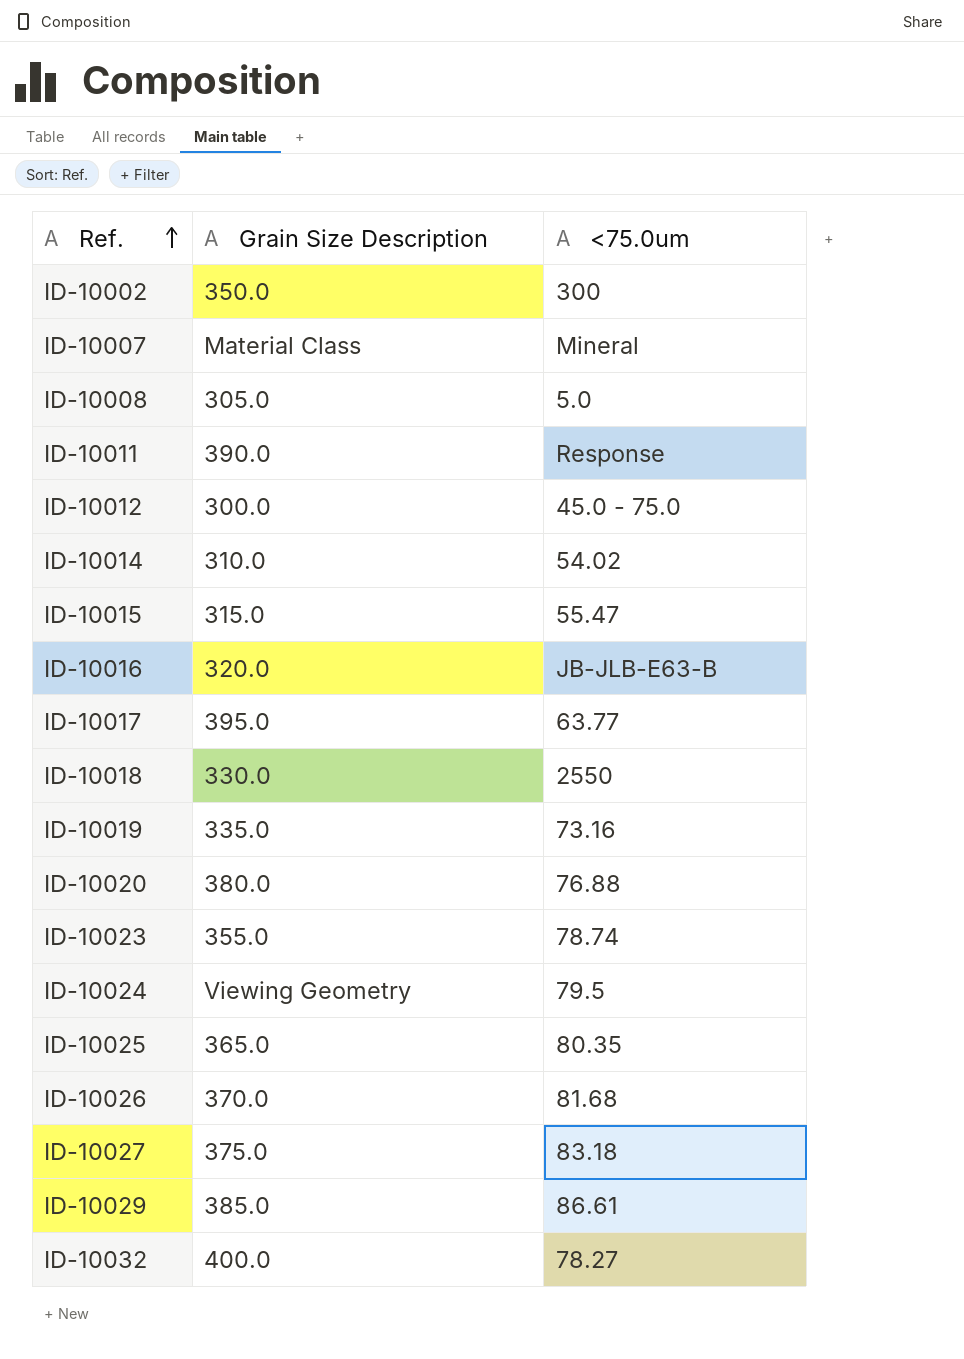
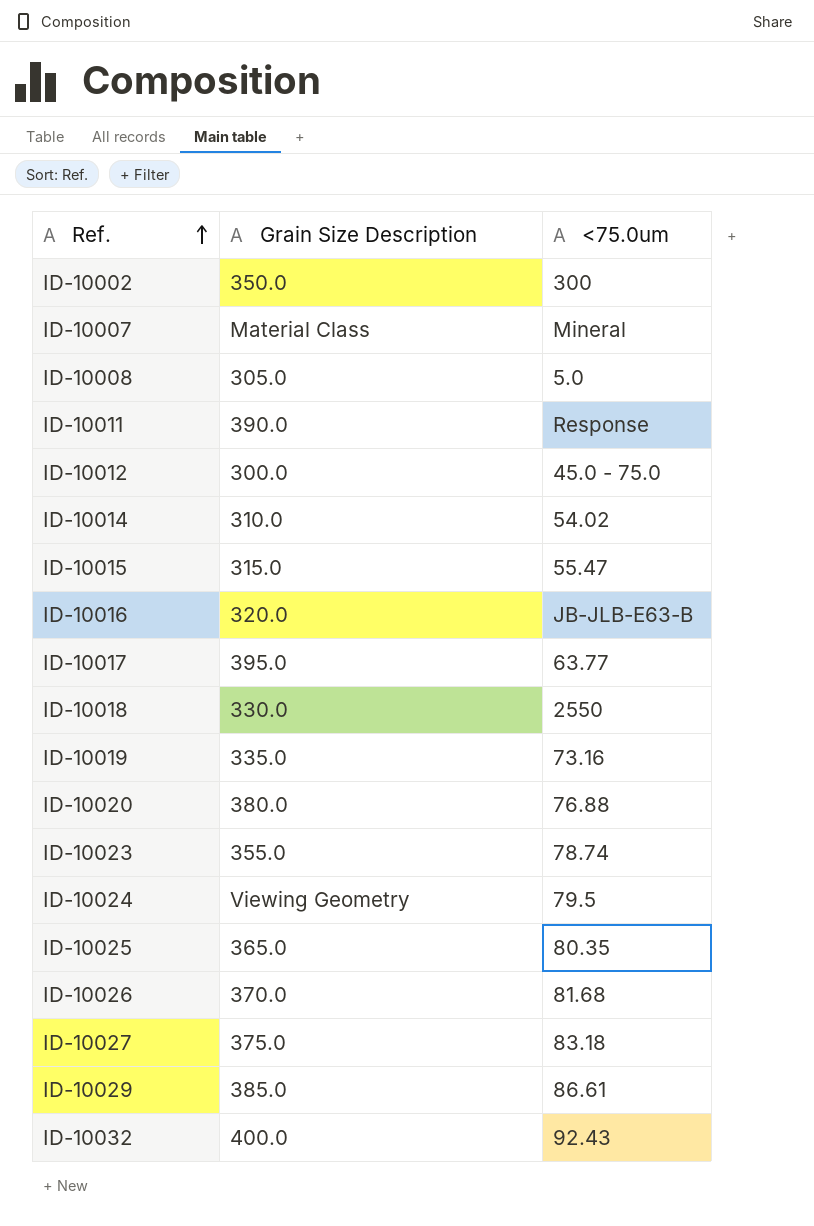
ID-10032 | <75.0um: 78.27 -> 92.43

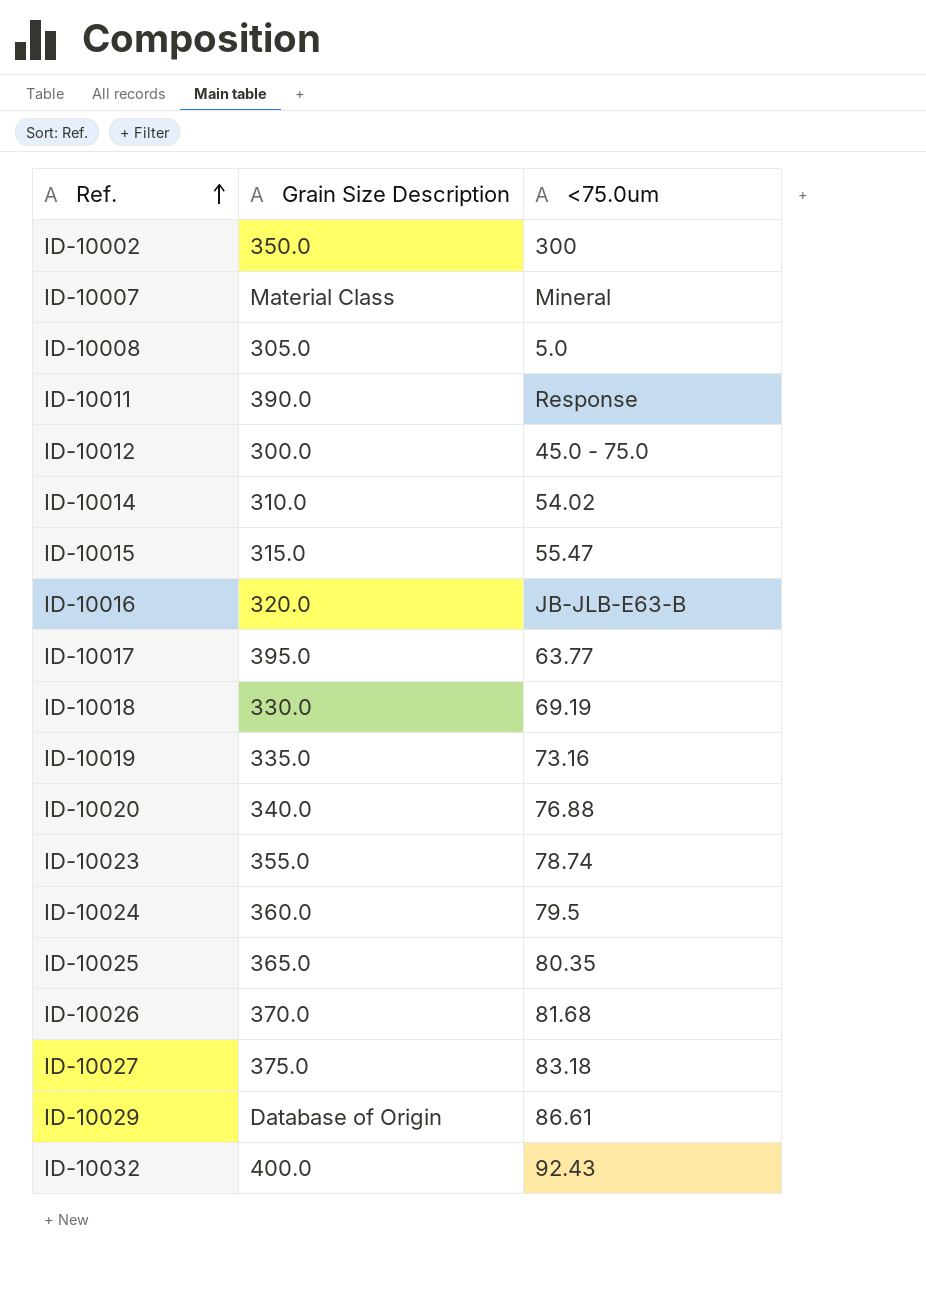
ID-10018 | <75.0um: 2550 -> 69.19
ID-10020 | Grain Size Description: 380.0 -> 340.0
ID-10024 | Grain Size Description: Viewing Geometry -> 360.0
ID-10029 | Grain Size Description: 385.0 -> Database of Origin

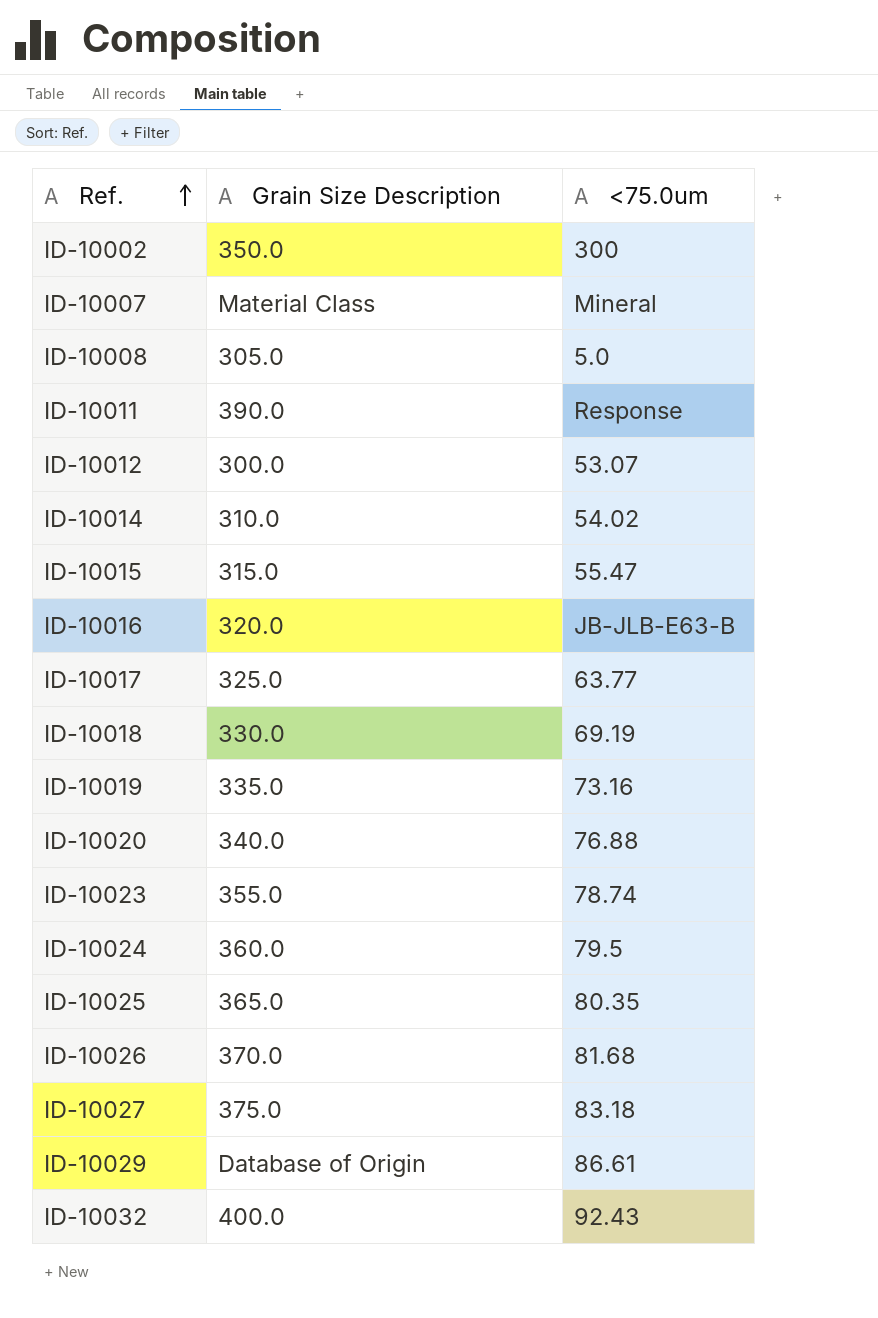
ID-10012 | <75.0um: 45.0 - 75.0 -> 53.07
ID-10017 | Grain Size Description: 395.0 -> 325.0

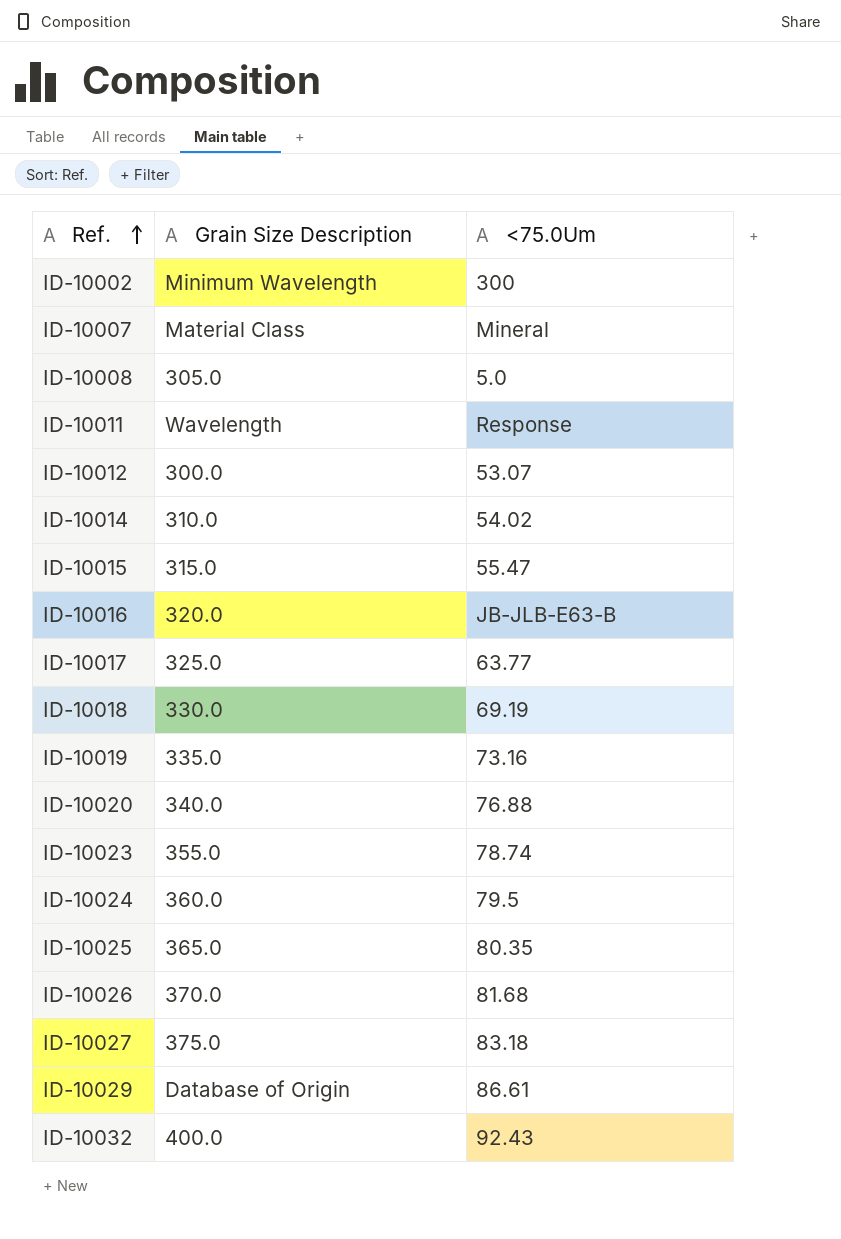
column name: <75.0um -> <75.0Um
ID-10002 | Grain Size Description: 350.0 -> Minimum Wavelength
ID-10011 | Grain Size Description: 390.0 -> Wavelength

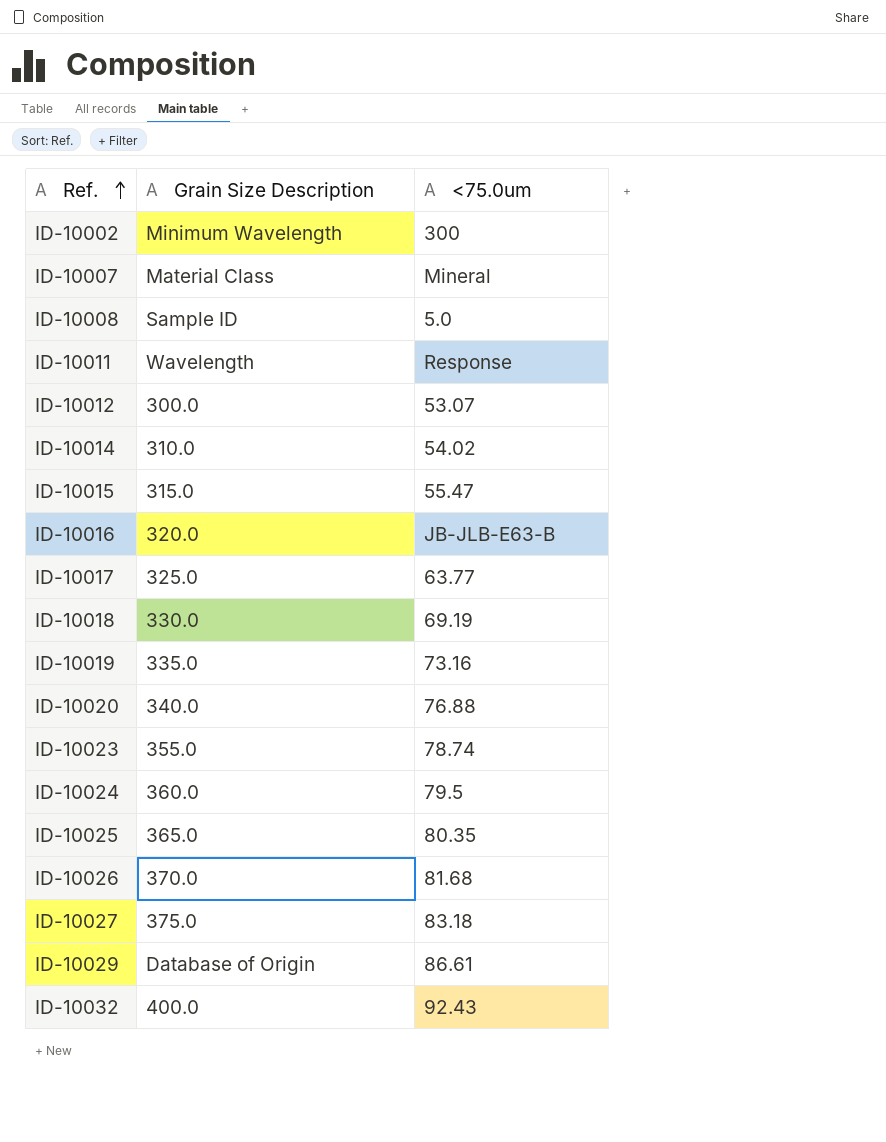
column name: <75.0Um -> <75.0um
ID-10008 | Grain Size Description: 305.0 -> Sample ID

